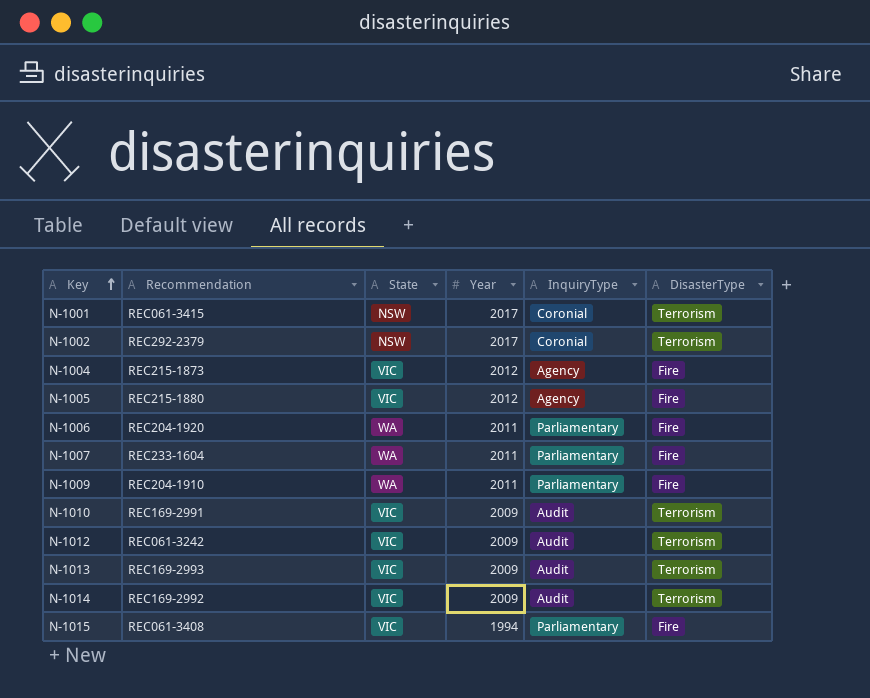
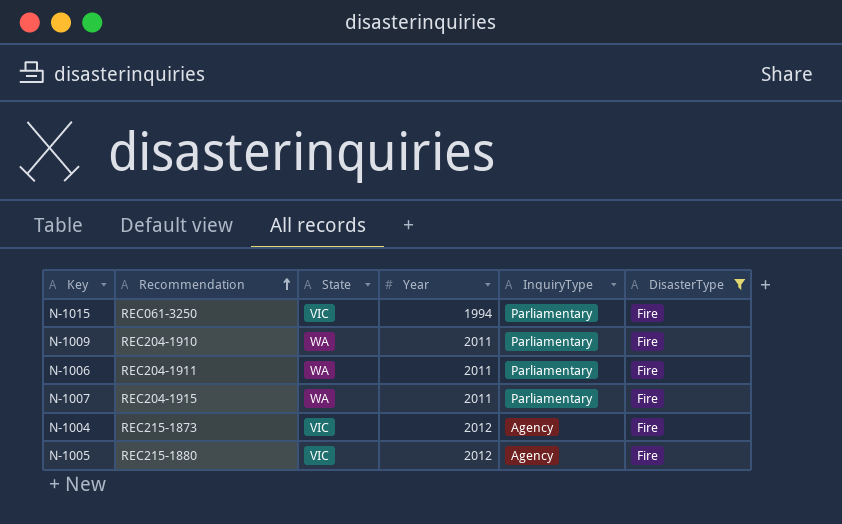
filter: none -> DisasterType = Fire
row order: Key ascending -> Recommendation ascending
N-1015 | Recommendation: REC061-3408 -> REC061-3250
N-1006 | Recommendation: REC204-1920 -> REC204-1911
N-1007 | Recommendation: REC233-1604 -> REC204-1915

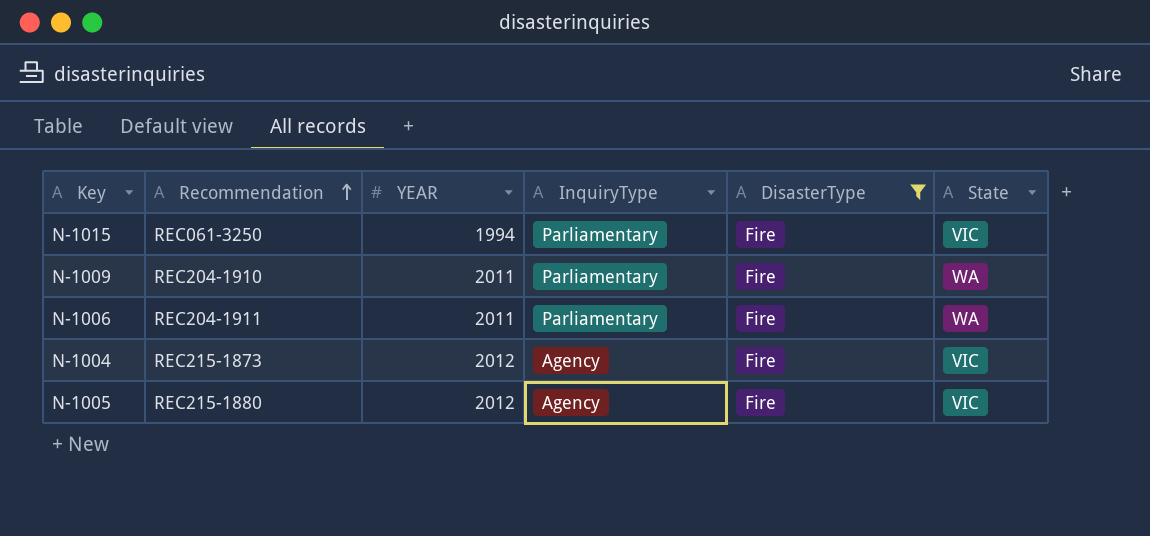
column name: Year -> YEAR
column State | position: 3 -> 6
row N-1007: REC204-1915 | WA | 2011 | Parliamentary | Fire -> none

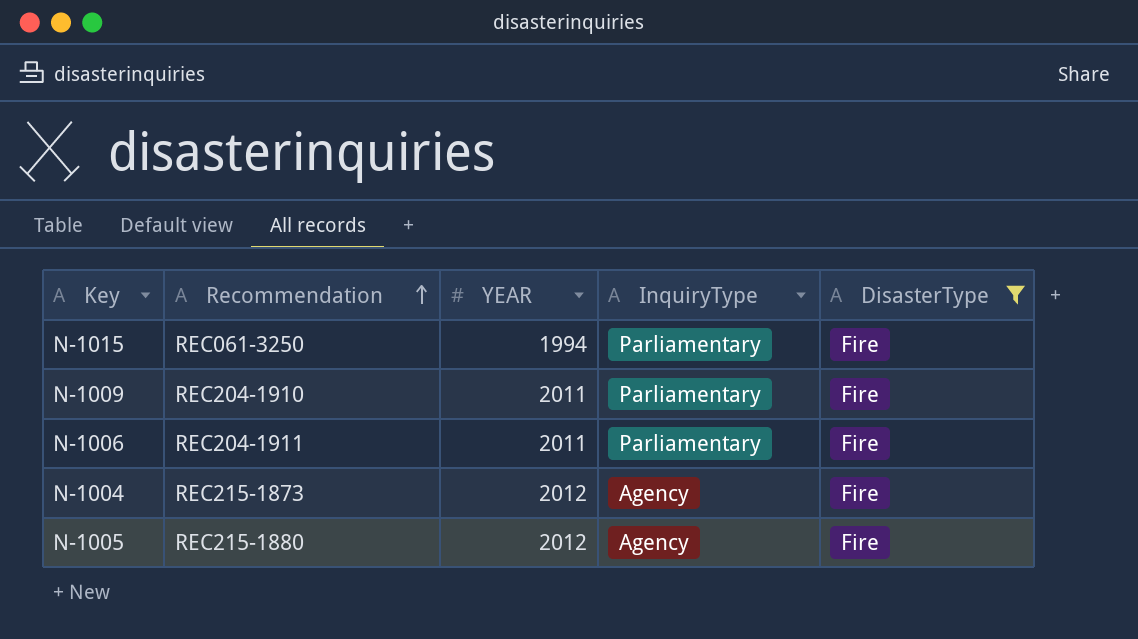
column State | position: 6 -> none

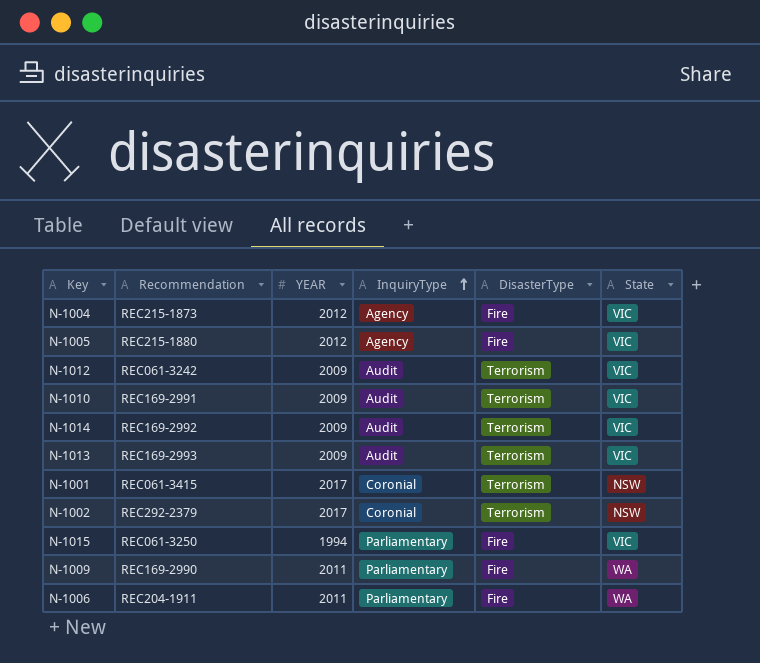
filter: DisasterType = Fire -> none
row order: Recommendation ascending -> InquiryType ascending
column State | position: none -> 6
N-1009 | Recommendation: REC204-1910 -> REC169-2990

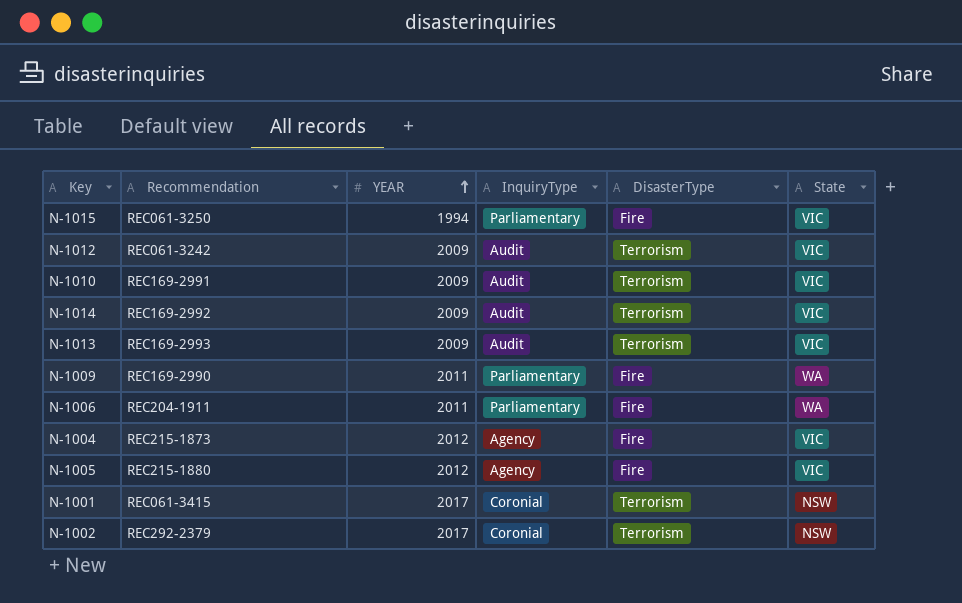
row order: InquiryType ascending -> YEAR ascending

